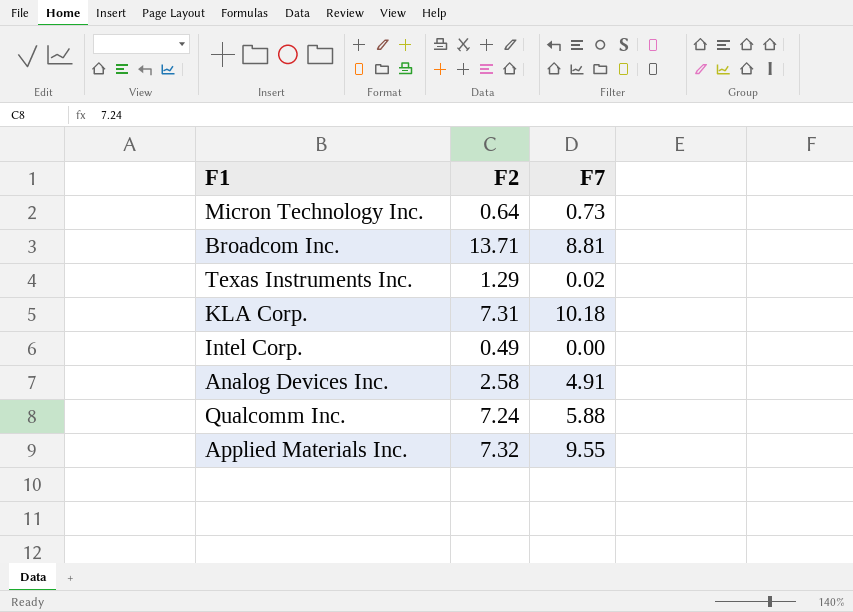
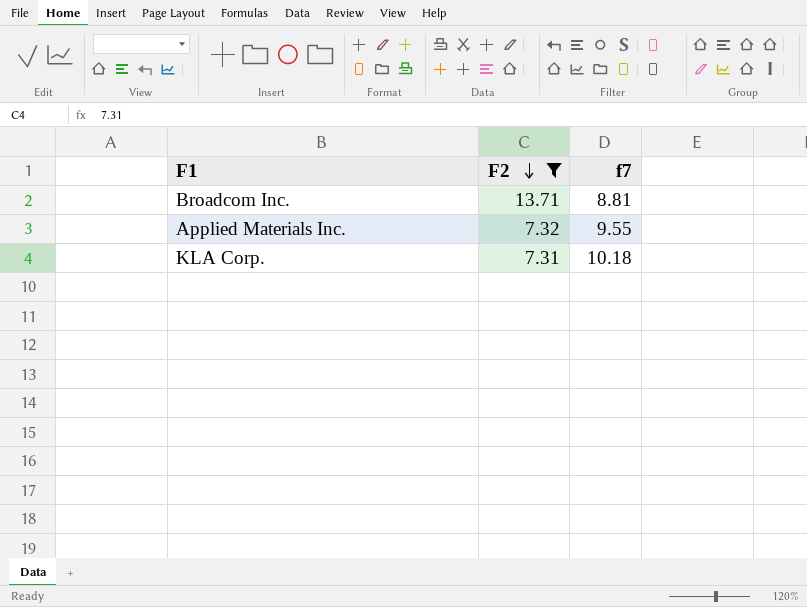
filter: none -> F2 >= 7.31
row order: none -> F2 descending
column name: F7 -> f7

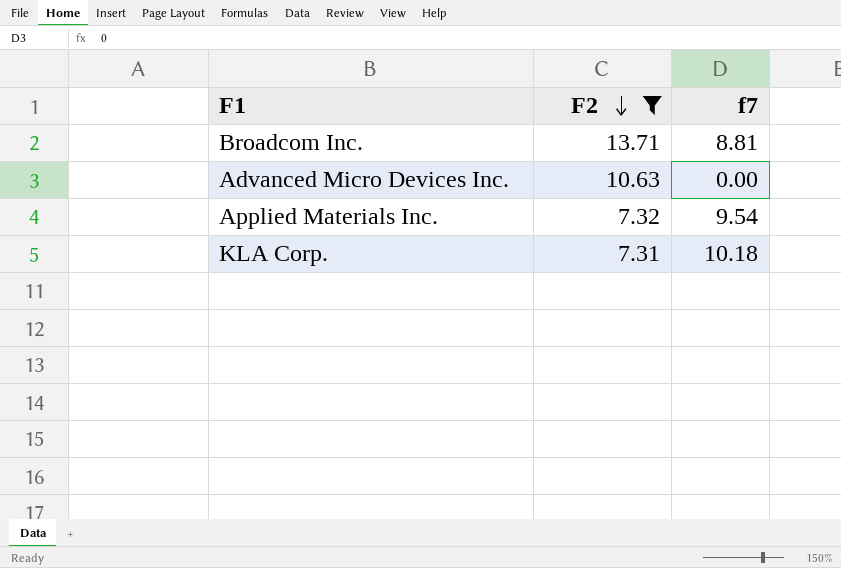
row Advanced Micro Devices Inc.: none -> 10.63 | 0.00
Applied Materials Inc. | f7: 9.55 -> 9.54

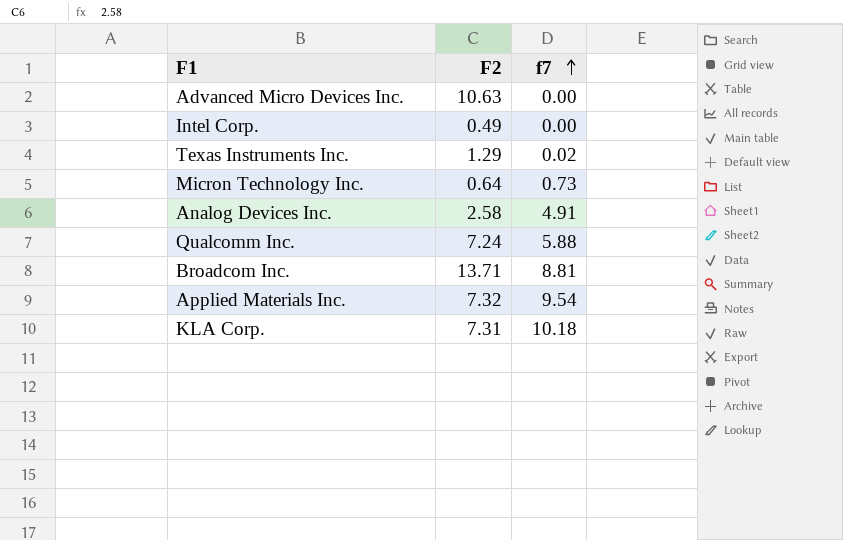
filter: F2 >= 7.31 -> none
row order: F2 descending -> f7 ascending

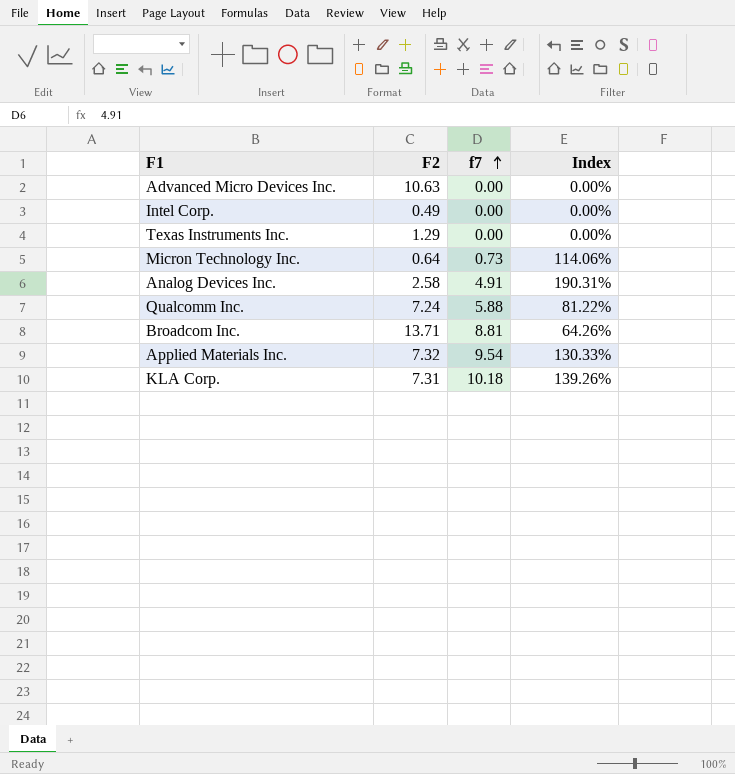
column Index | formula: none -> [f7] / [F2]
Texas Instruments Inc. | f7: 0.02 -> 0.00

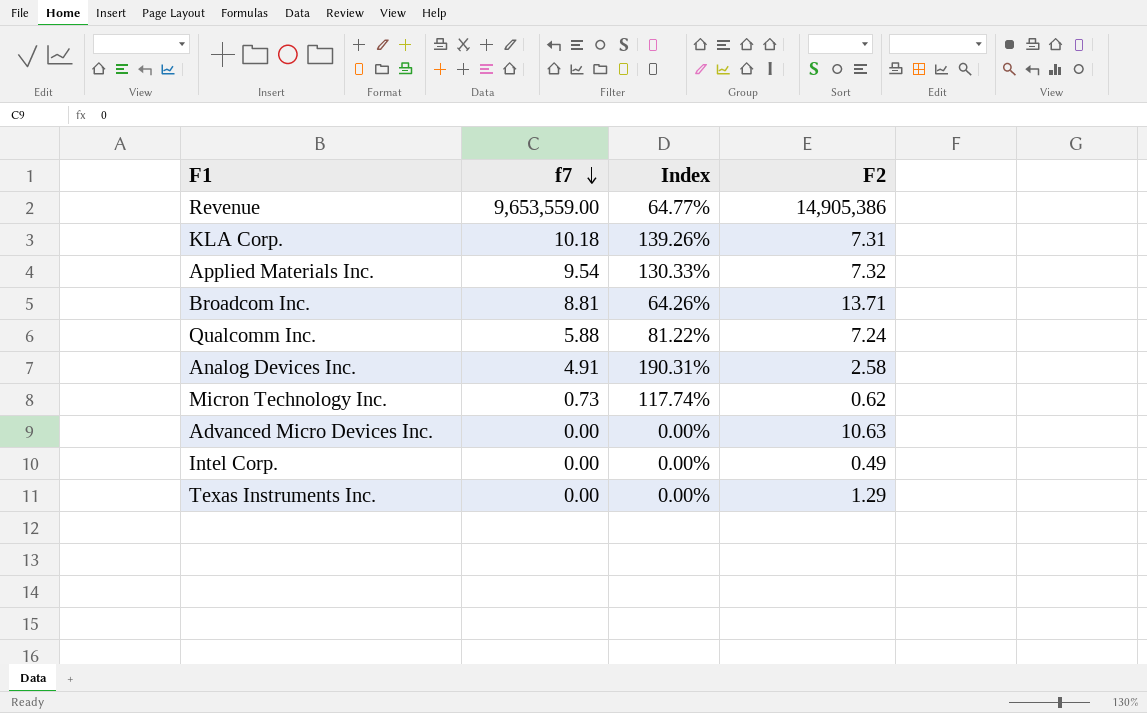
row order: f7 ascending -> f7 descending
column F2 | position: 2 -> 4
row Revenue: none -> 9,653,559.00 | 64.77% | 14,905,386
Micron Technology Inc. | Index: 114.06% -> 117.74%
Micron Technology Inc. | F2: 0.64 -> 0.62

